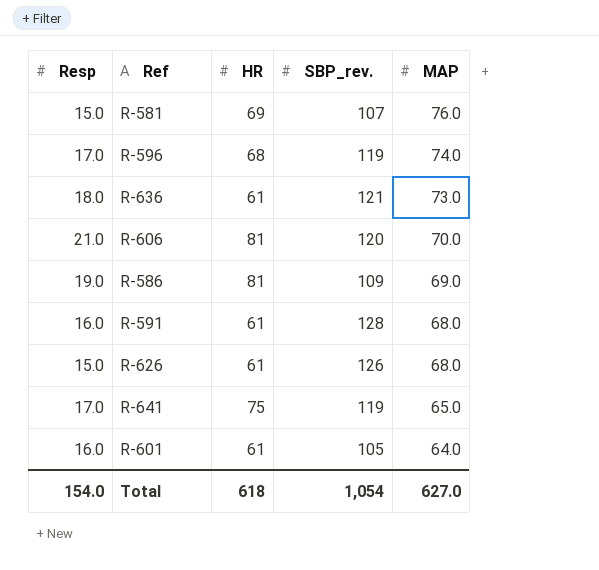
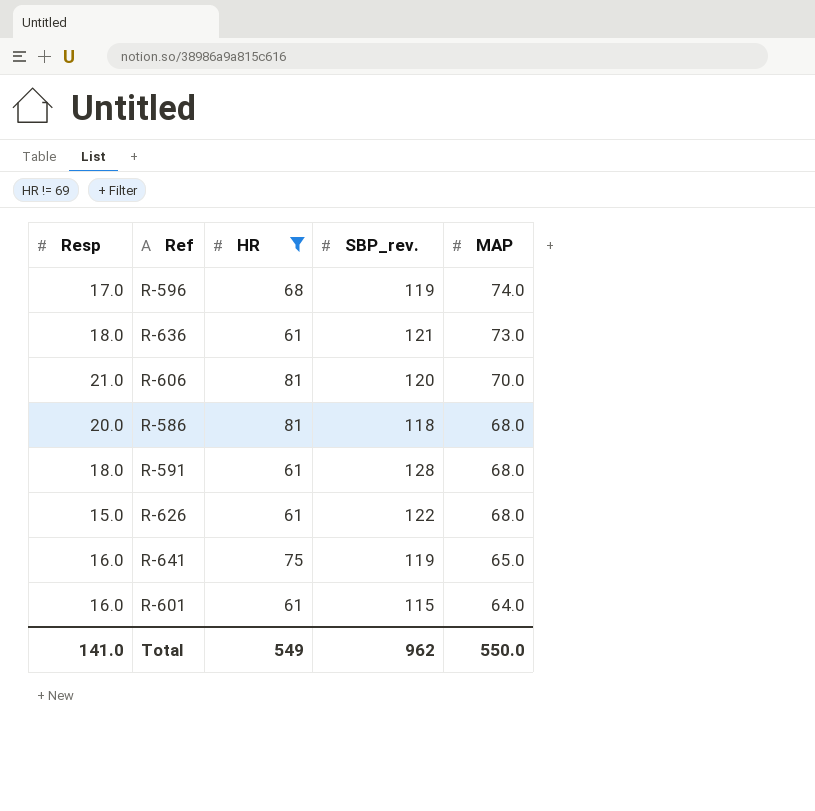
filter: none -> HR != 69
R-586 | Resp: 19.0 -> 20.0
R-586 | SBP_rev.: 109 -> 118
R-586 | MAP: 69.0 -> 68.0
R-591 | Resp: 16.0 -> 18.0
R-626 | SBP_rev.: 126 -> 122
R-641 | Resp: 17.0 -> 16.0
R-601 | SBP_rev.: 105 -> 115
Total | Resp: 154.0 -> 141.0
Total | HR: 618 -> 549
Total | SBP_rev.: 1,054 -> 962
Total | MAP: 627.0 -> 550.0

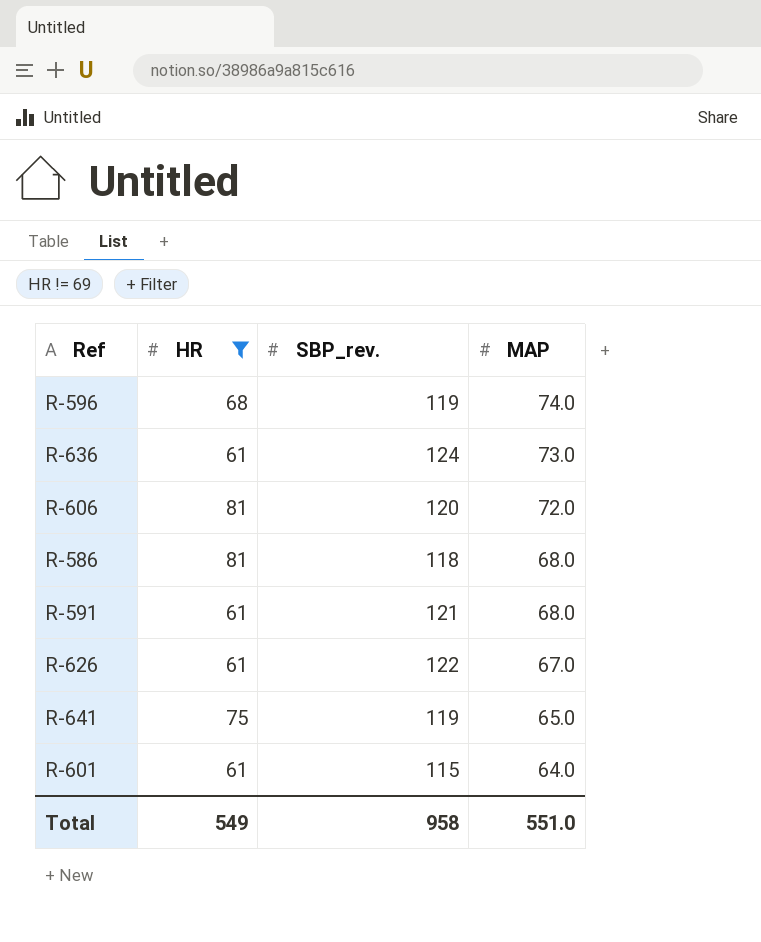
column Resp | position: 1 -> none
R-636 | SBP_rev.: 121 -> 124
R-606 | MAP: 70.0 -> 72.0
R-591 | SBP_rev.: 128 -> 121
R-626 | MAP: 68.0 -> 67.0
Total | SBP_rev.: 962 -> 958
Total | MAP: 550.0 -> 551.0

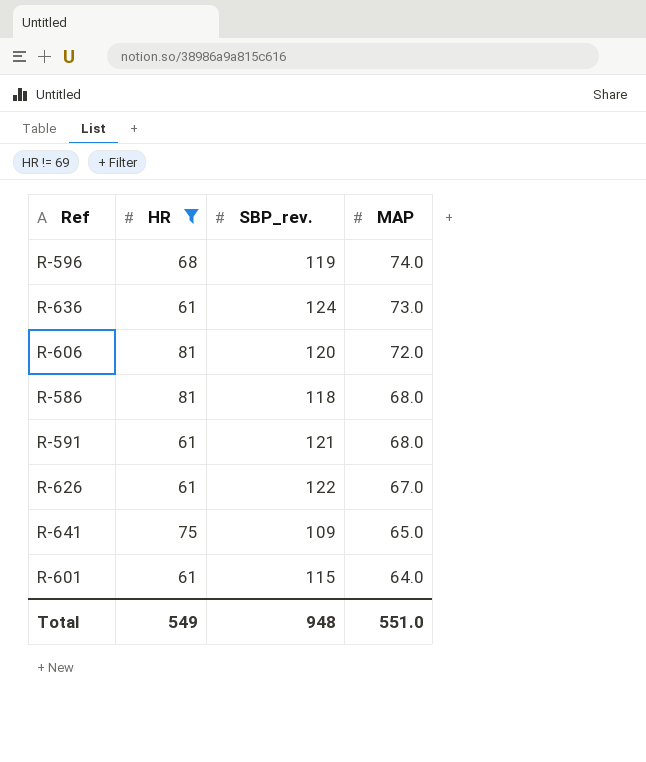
R-641 | SBP_rev.: 119 -> 109
Total | SBP_rev.: 958 -> 948

